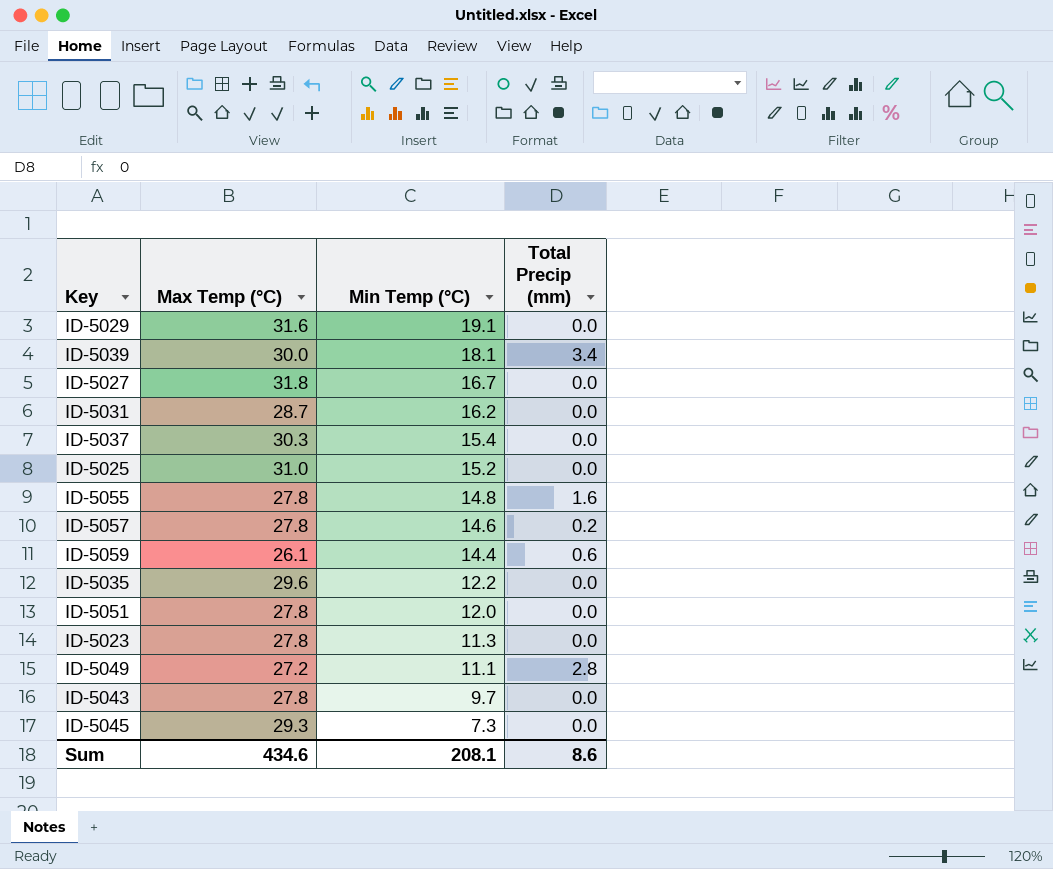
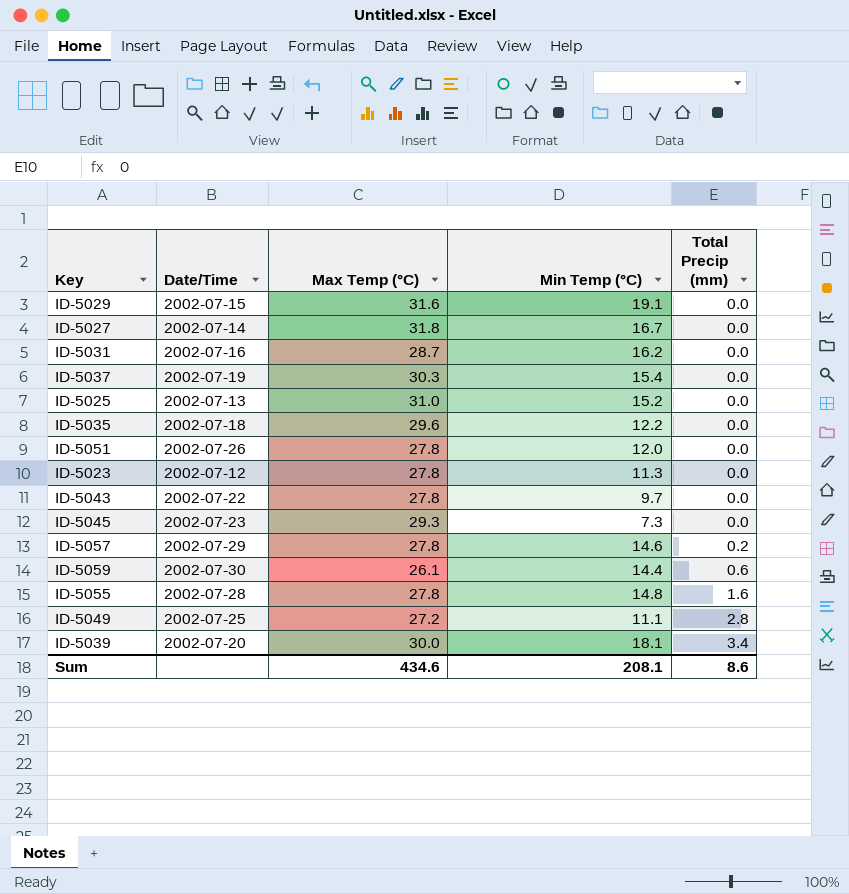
row order: Min Temp (°C) descending -> Total Precip (mm) ascending
column Date/Time | position: none -> 2

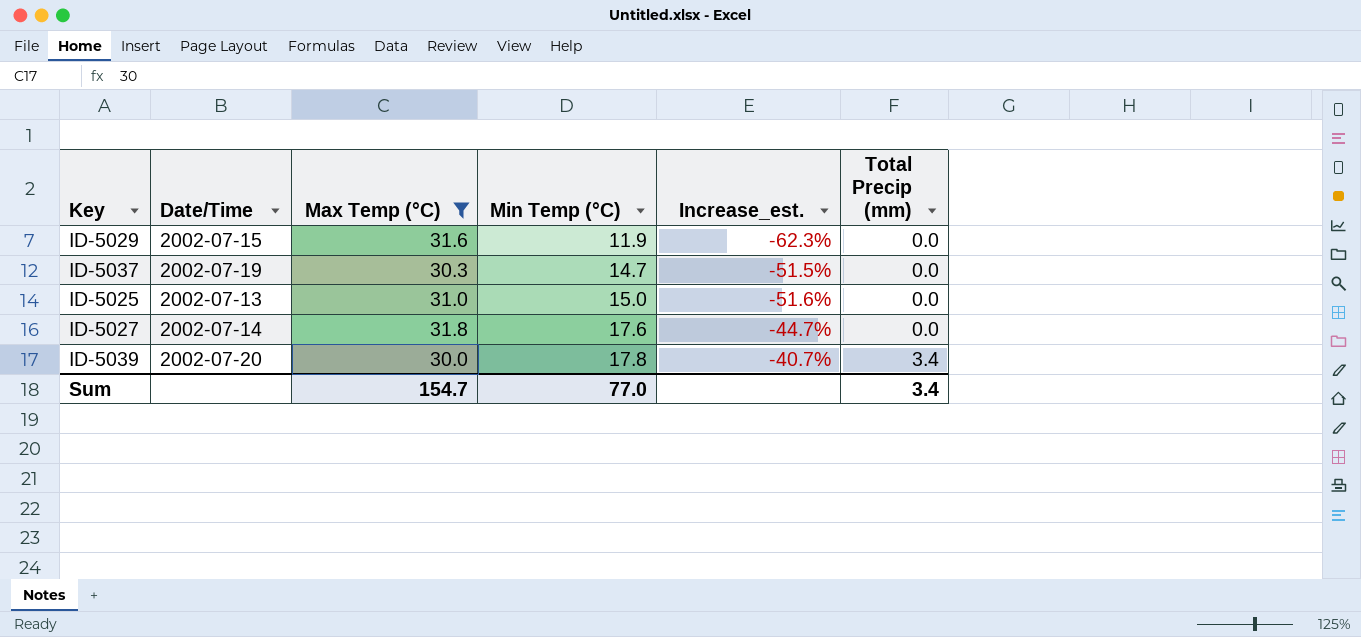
filter: none -> Max Temp (°C) >= 30.0
row order: Total Precip (mm) ascending -> Min Temp (°C) ascending
column Increase_est. | formula: none -> ([Min Temp (°C)] - [Max Temp (°C)]) / [Max Temp (°C)]
ID-5029 | Min Temp (°C): 19.1 -> 11.9
ID-5037 | Min Temp (°C): 15.4 -> 14.7
ID-5025 | Min Temp (°C): 15.2 -> 15.0
ID-5027 | Min Temp (°C): 16.7 -> 17.6
ID-5039 | Min Temp (°C): 18.1 -> 17.8
Sum | Max Temp (°C): 434.6 -> 154.7
Sum | Min Temp (°C): 208.1 -> 77.0
Sum | Total Precip (mm): 8.6 -> 3.4

